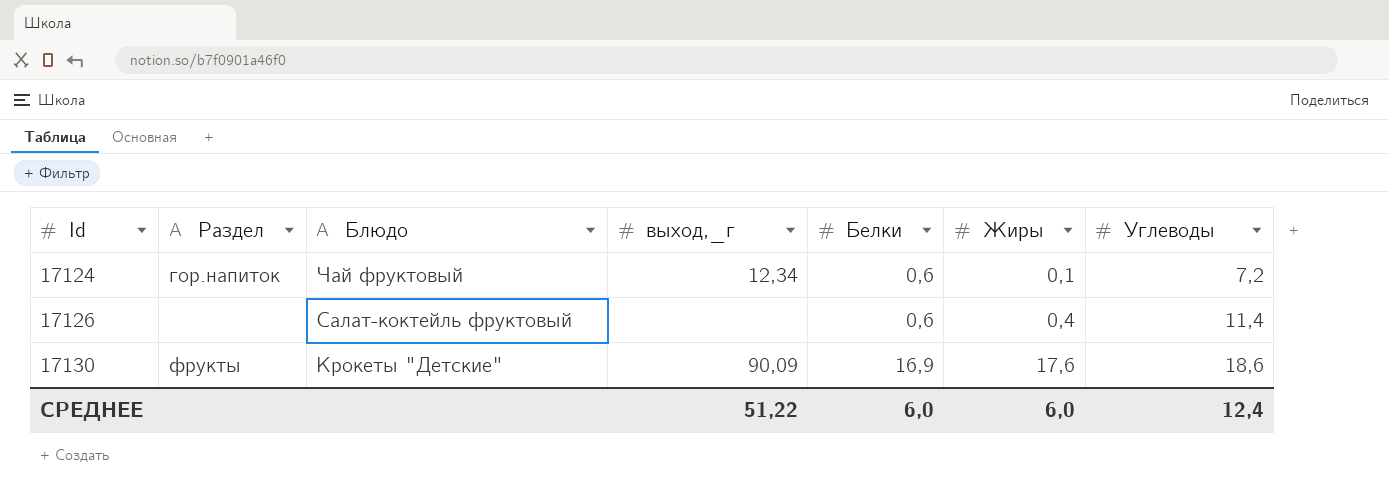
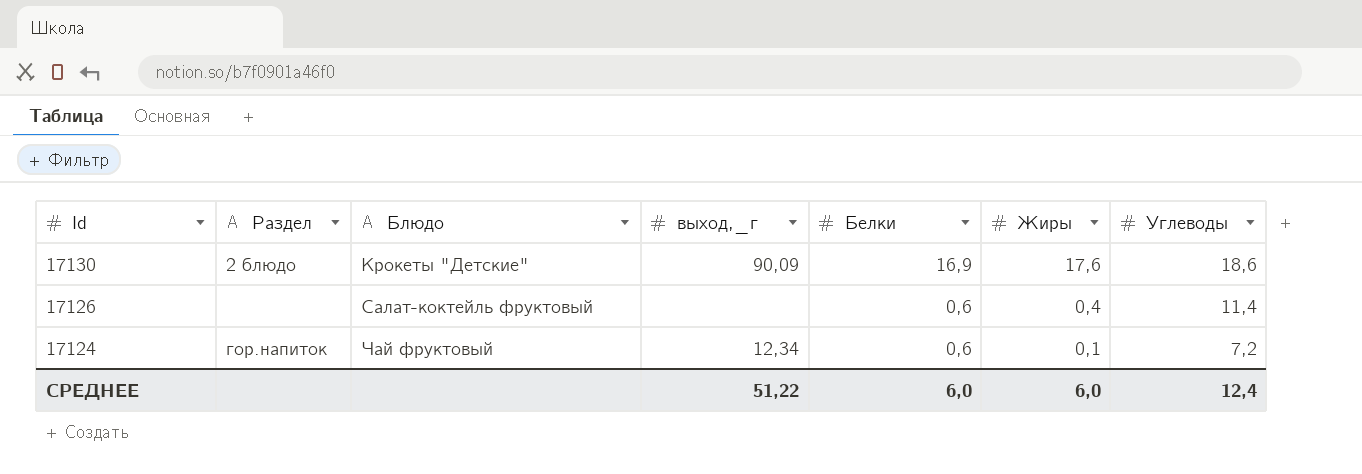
row order: Id ascending -> Id descending
17130 | Раздел: фрукты -> 2 блюдо

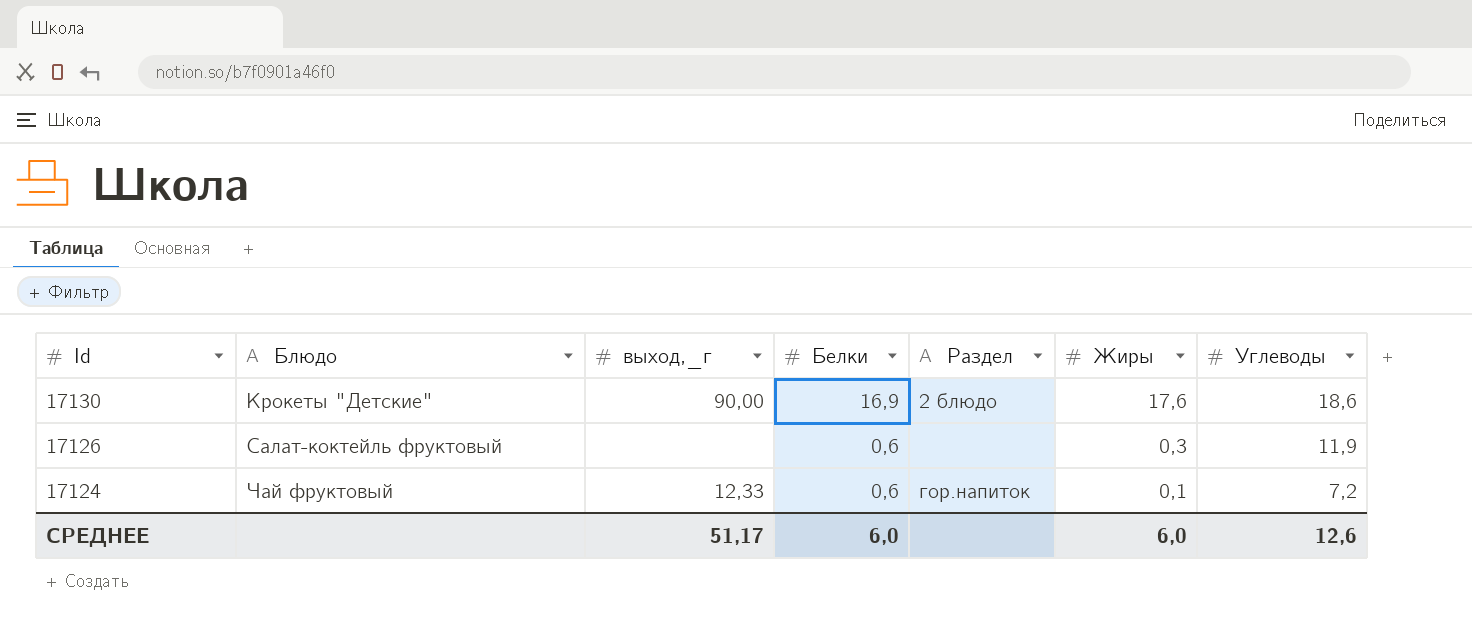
column Раздел | position: 2 -> 5
17130 | выход,_г: 90,09 -> 90,00
17126 | Жиры: 0,4 -> 0,3
17126 | Углеводы: 11,4 -> 11,9
17124 | выход,_г: 12,34 -> 12,33
СРЕДНЕЕ | выход,_г: 51,22 -> 51,17
СРЕДНЕЕ | Углеводы: 12,4 -> 12,6

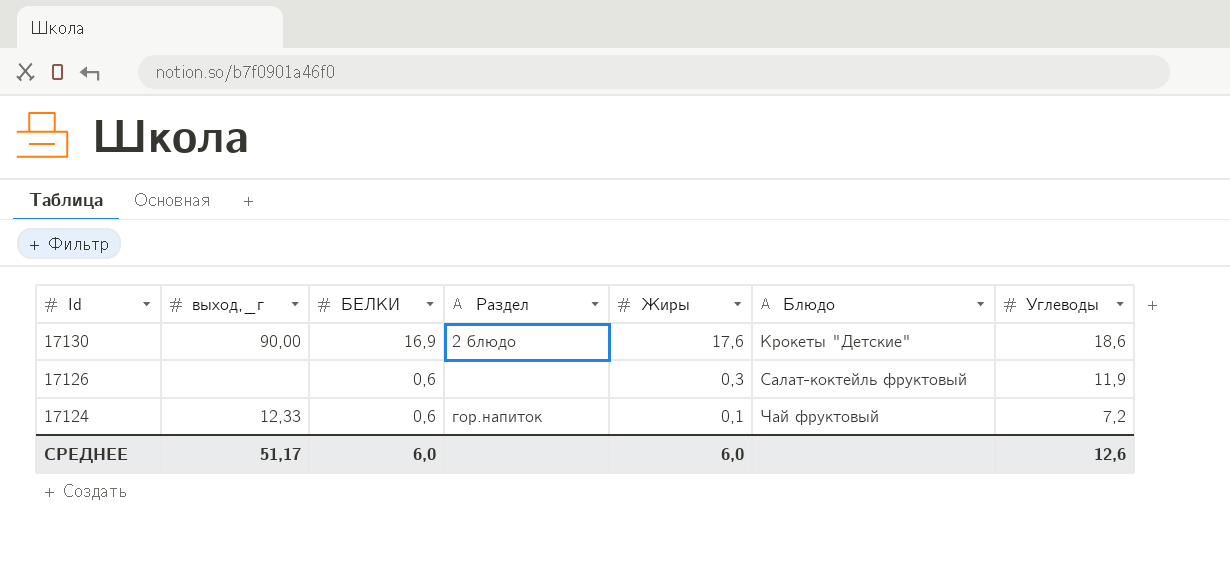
column name: Белки -> БЕЛКИ
column Блюдо | position: 2 -> 6

